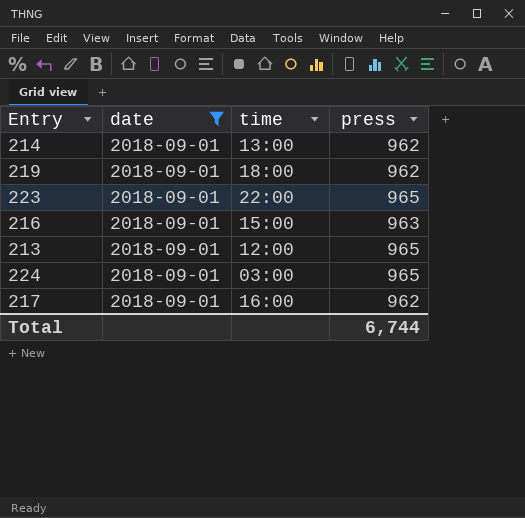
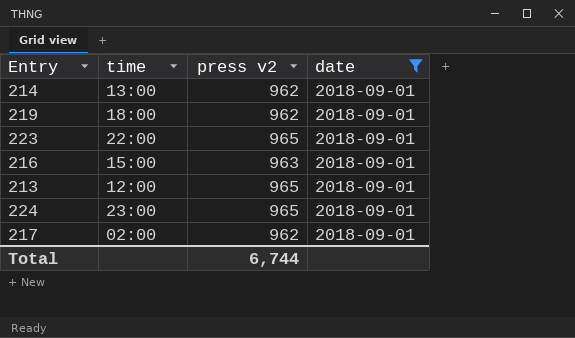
column name: press -> press v2
column date | position: 2 -> 4
224 | time: 03:00 -> 23:00
217 | time: 16:00 -> 02:00

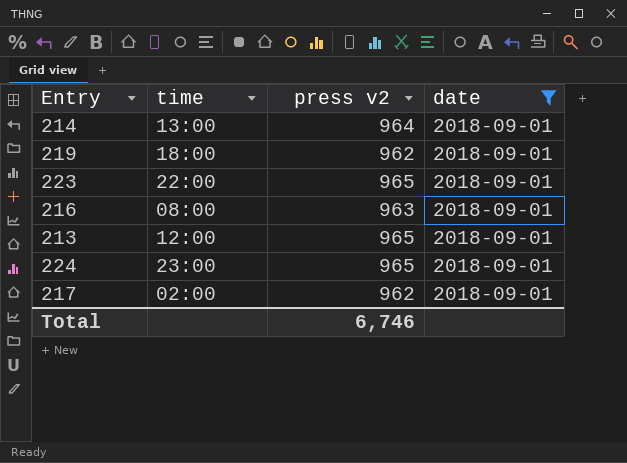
214 | press v2: 962 -> 964
216 | time: 15:00 -> 08:00
Total | press v2: 6,744 -> 6,746

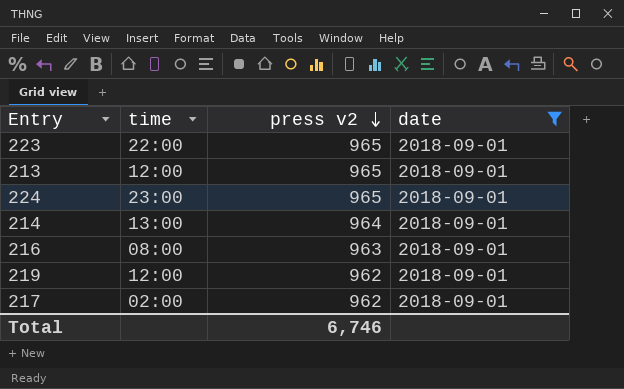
row order: none -> press v2 descending
219 | time: 18:00 -> 12:00

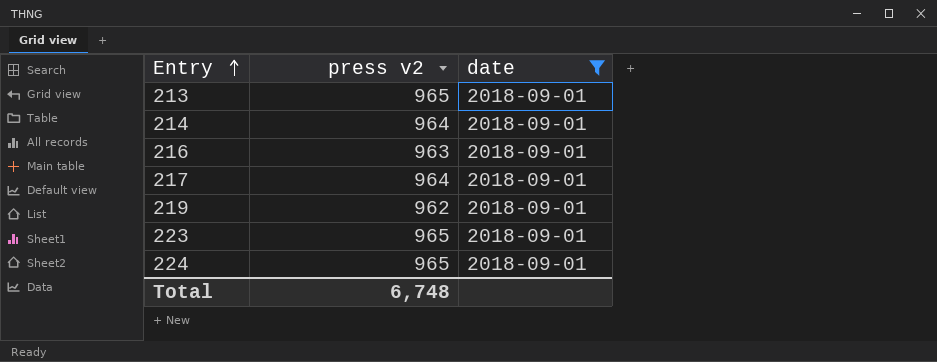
row order: press v2 descending -> Entry ascending
column time | position: 2 -> none
217 | press v2: 962 -> 964
Total | press v2: 6,746 -> 6,748

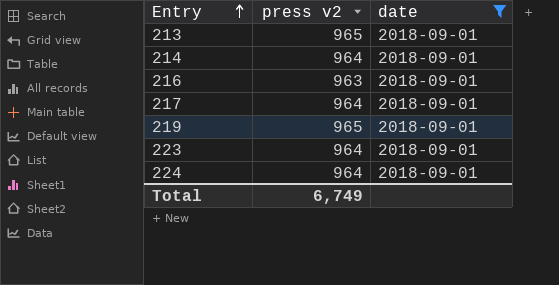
219 | press v2: 962 -> 965
223 | press v2: 965 -> 964
224 | press v2: 965 -> 964
Total | press v2: 6,748 -> 6,749

